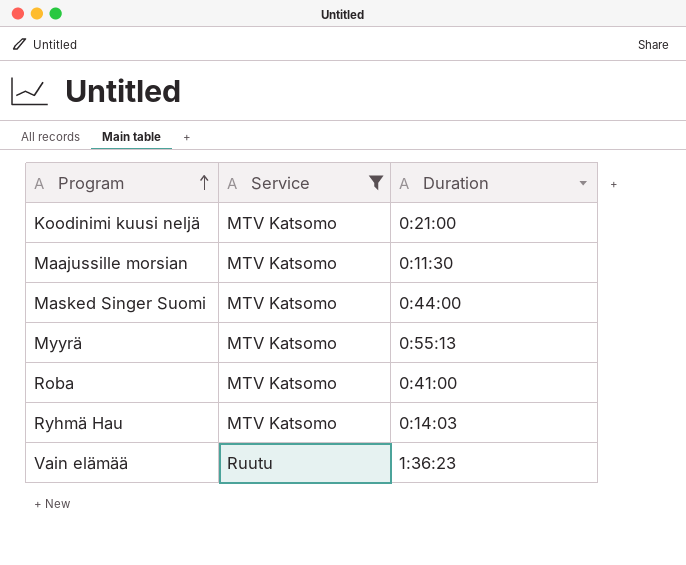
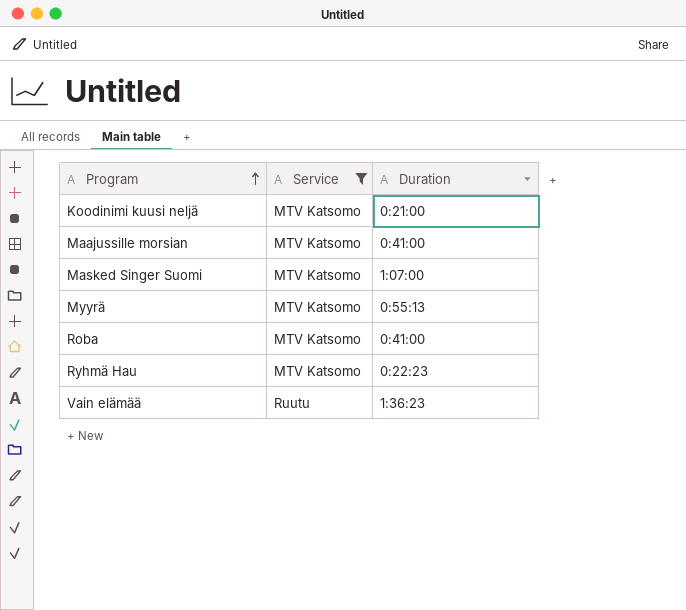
Maajussille morsian | Duration: 0:11:30 -> 0:41:00
Masked Singer Suomi | Duration: 0:44:00 -> 1:07:00
Ryhmä Hau | Duration: 0:14:03 -> 0:22:23

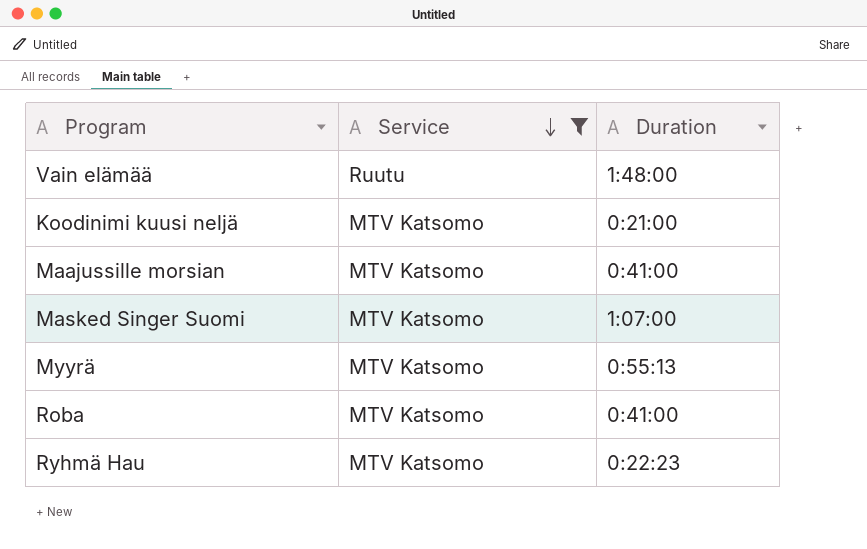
row order: Program ascending -> Service descending
Vain elämää | Duration: 1:36:23 -> 1:48:00

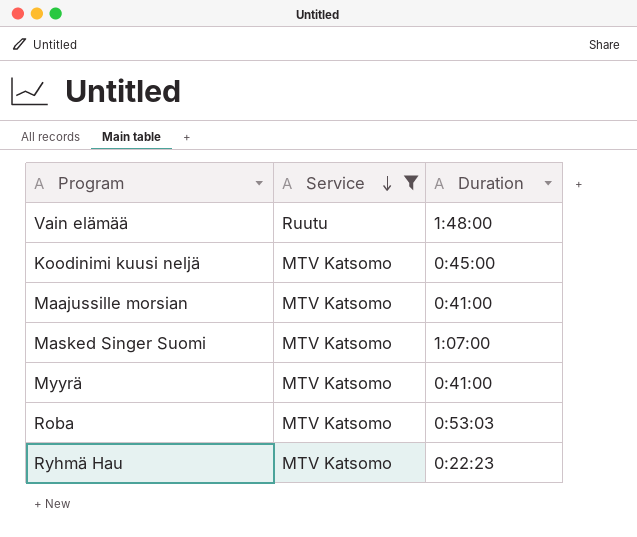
Koodinimi kuusi neljä | Duration: 0:21:00 -> 0:45:00
Myyrä | Duration: 0:55:13 -> 0:41:00
Roba | Duration: 0:41:00 -> 0:53:03

